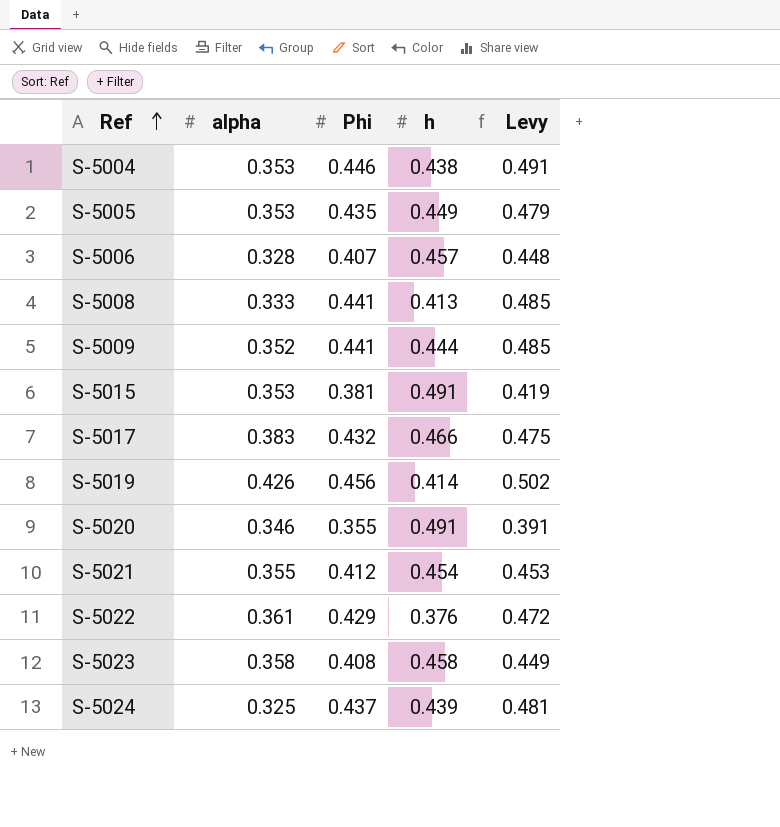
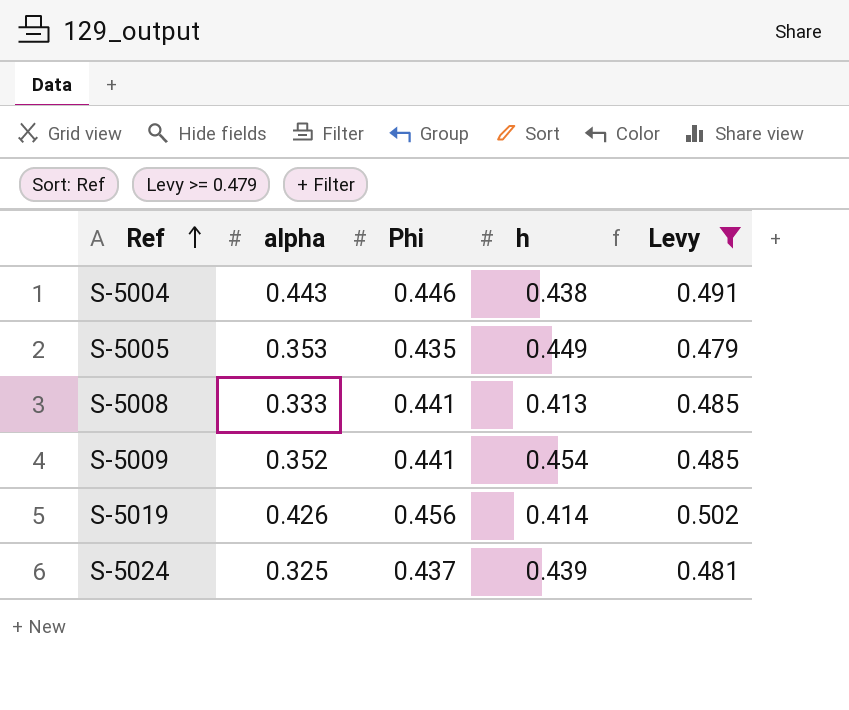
filter: none -> Levy >= 0.479
S-5004 | alpha: 0.353 -> 0.443
S-5009 | h: 0.444 -> 0.454

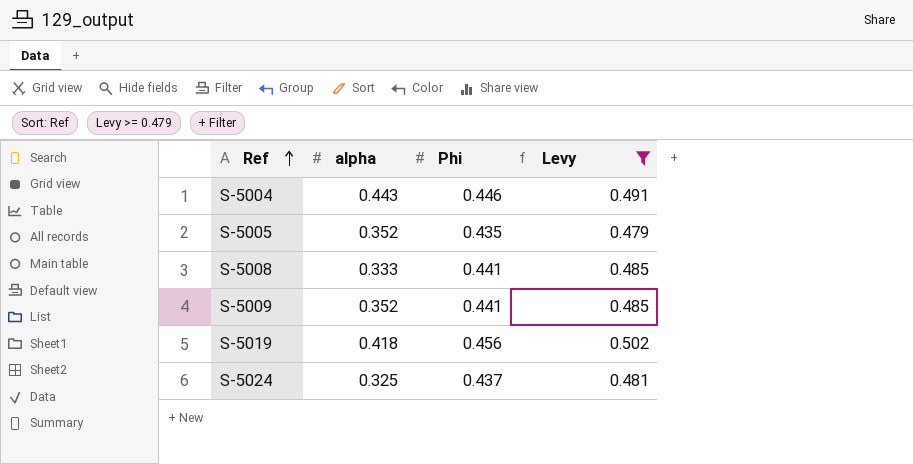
column h | position: 4 -> none
S-5005 | alpha: 0.353 -> 0.352
S-5019 | alpha: 0.426 -> 0.418

